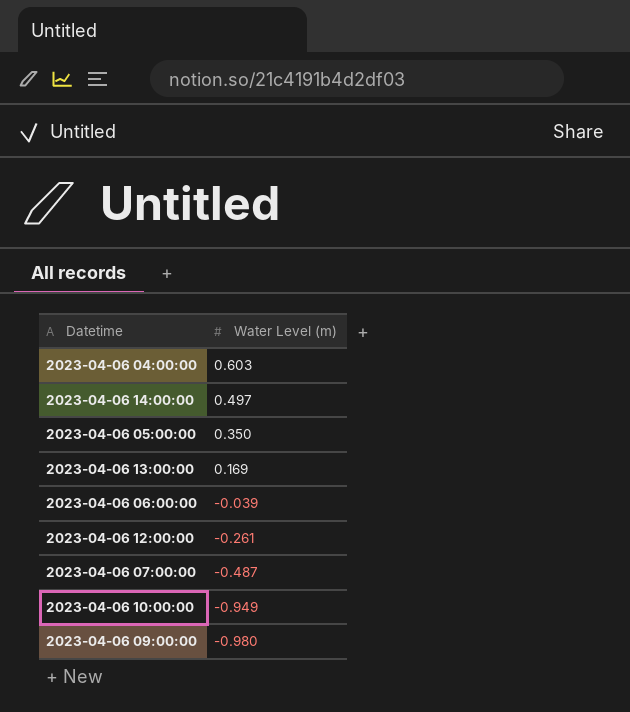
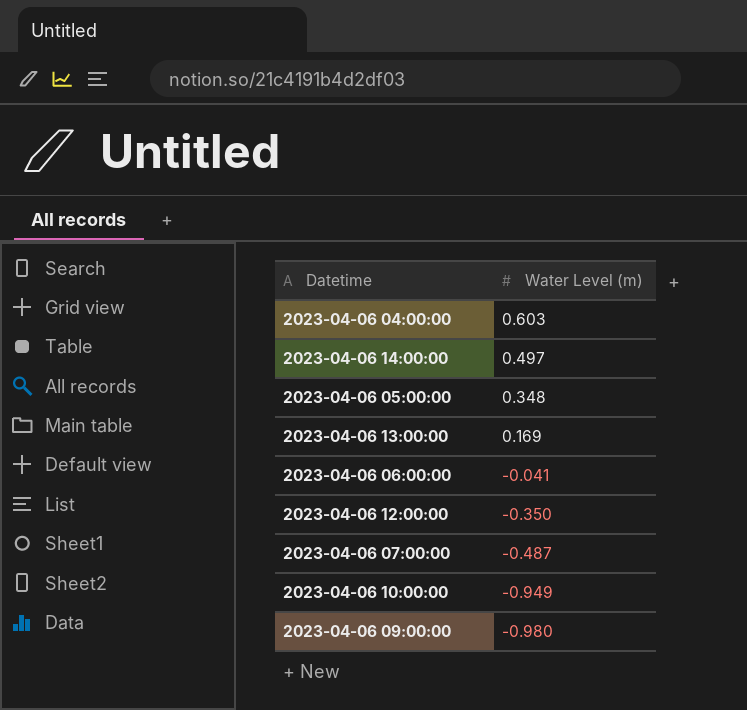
2023-04-06 05:00:00 | Water Level (m): 0.350 -> 0.348
2023-04-06 06:00:00 | Water Level (m): -0.039 -> -0.041
2023-04-06 12:00:00 | Water Level (m): -0.261 -> -0.350

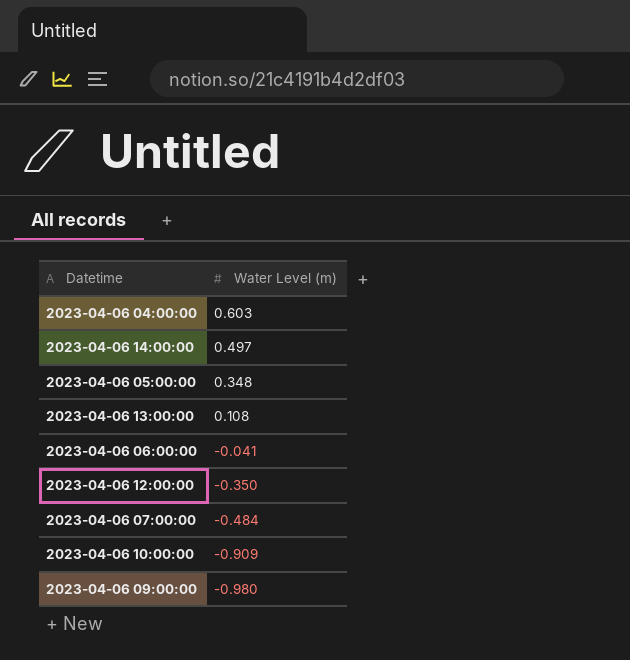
2023-04-06 13:00:00 | Water Level (m): 0.169 -> 0.108
2023-04-06 07:00:00 | Water Level (m): -0.487 -> -0.484
2023-04-06 10:00:00 | Water Level (m): -0.949 -> -0.909

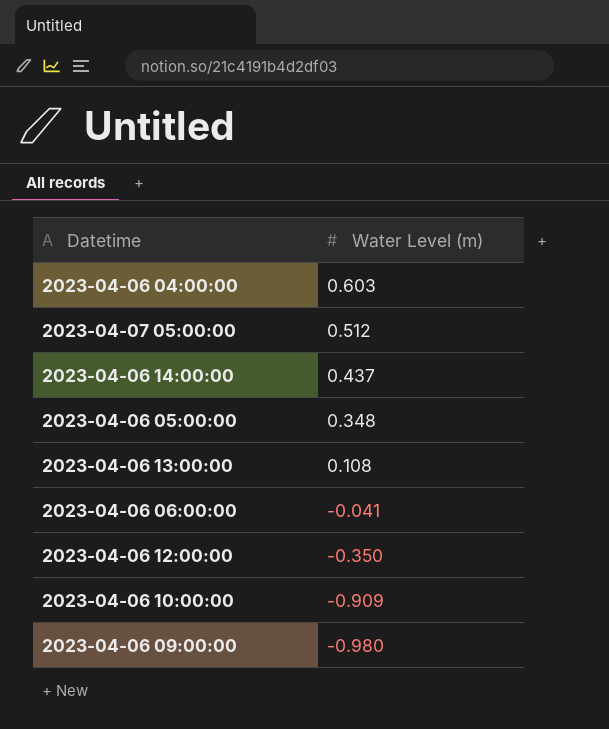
row 2023-04-06 07:00:00: -0.484 -> none
row 2023-04-07 05:00:00: none -> 0.512
2023-04-06 14:00:00 | Water Level (m): 0.497 -> 0.437

